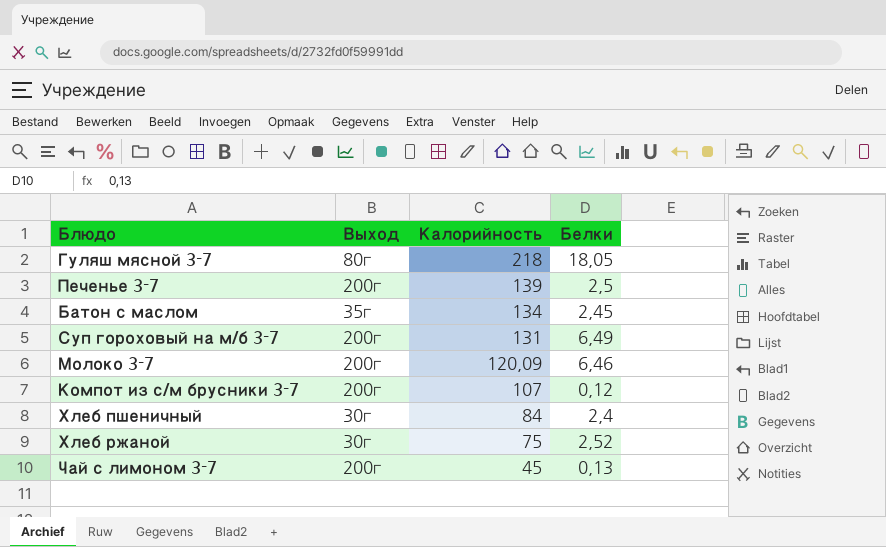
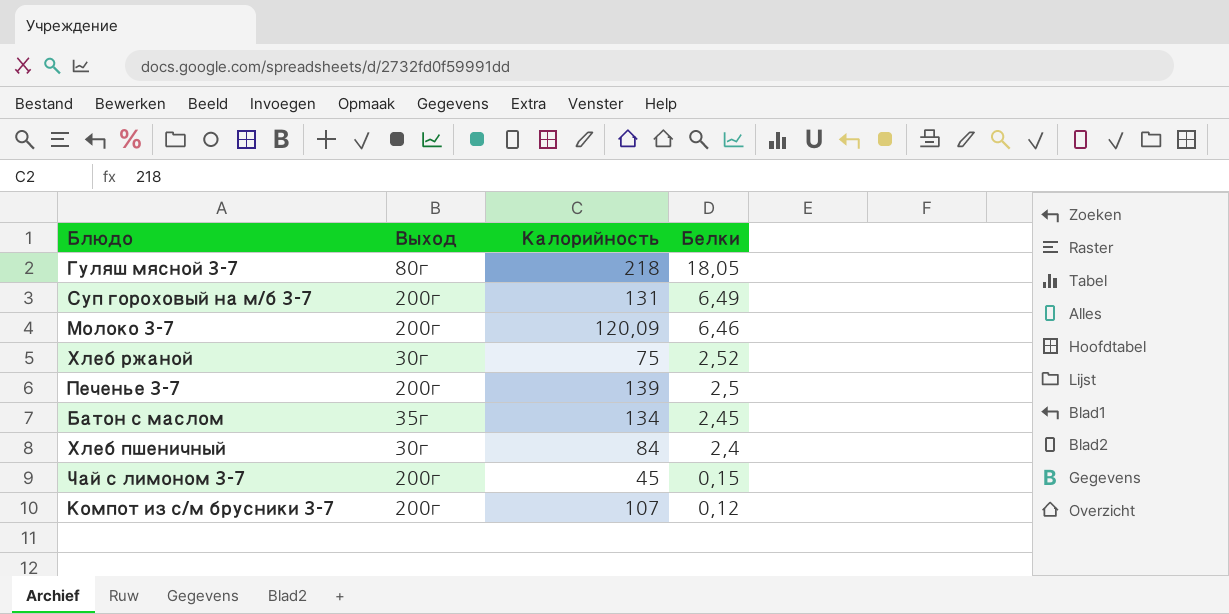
row order: Калорийность descending -> Белки descending
Чай с лимоном 3-7 | Белки: 0,13 -> 0,15

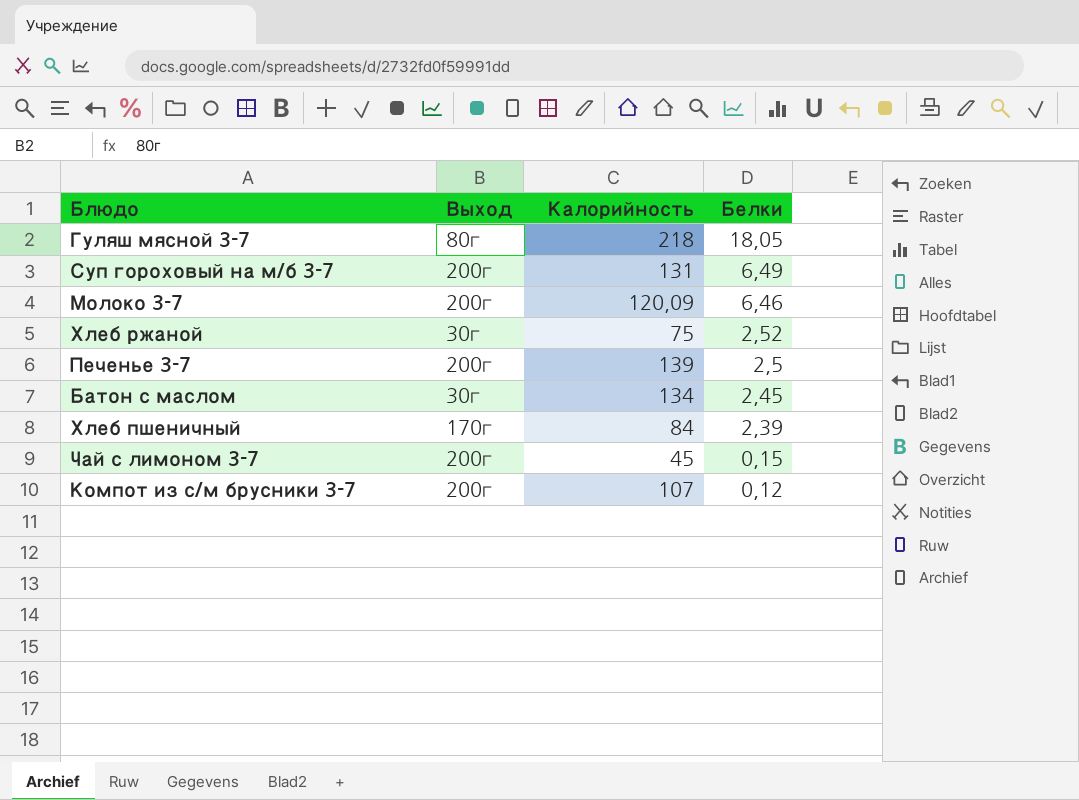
Батон с маслом | Выход: 35г -> 30г
Хлеб пшеничный | Выход: 30г -> 170г
Хлеб пшеничный | Белки: 2,4 -> 2,39

